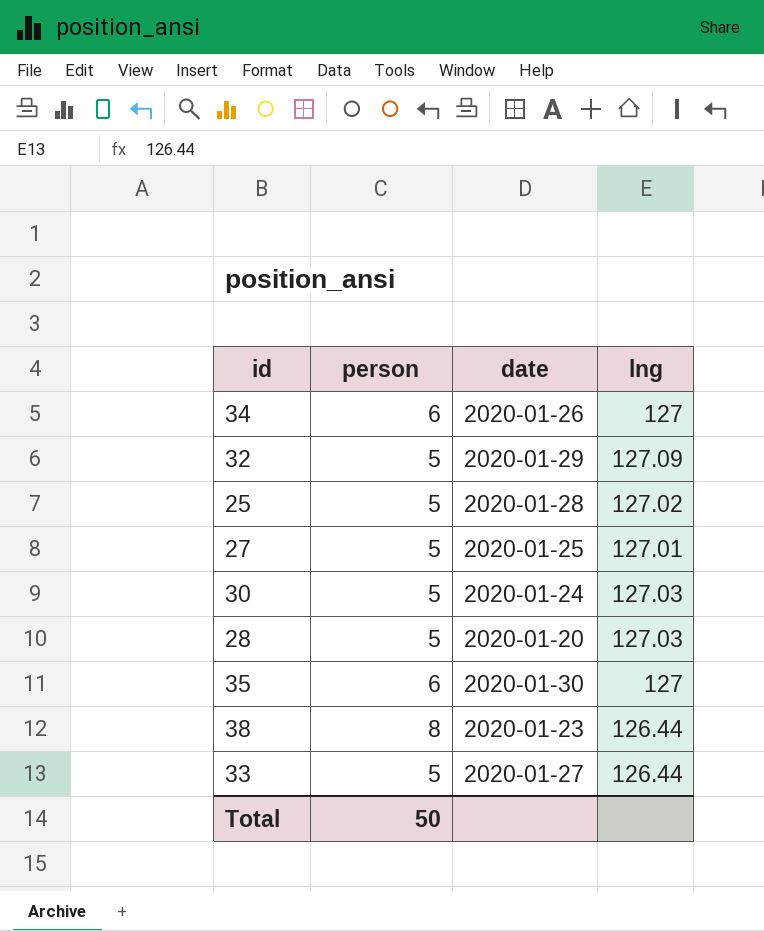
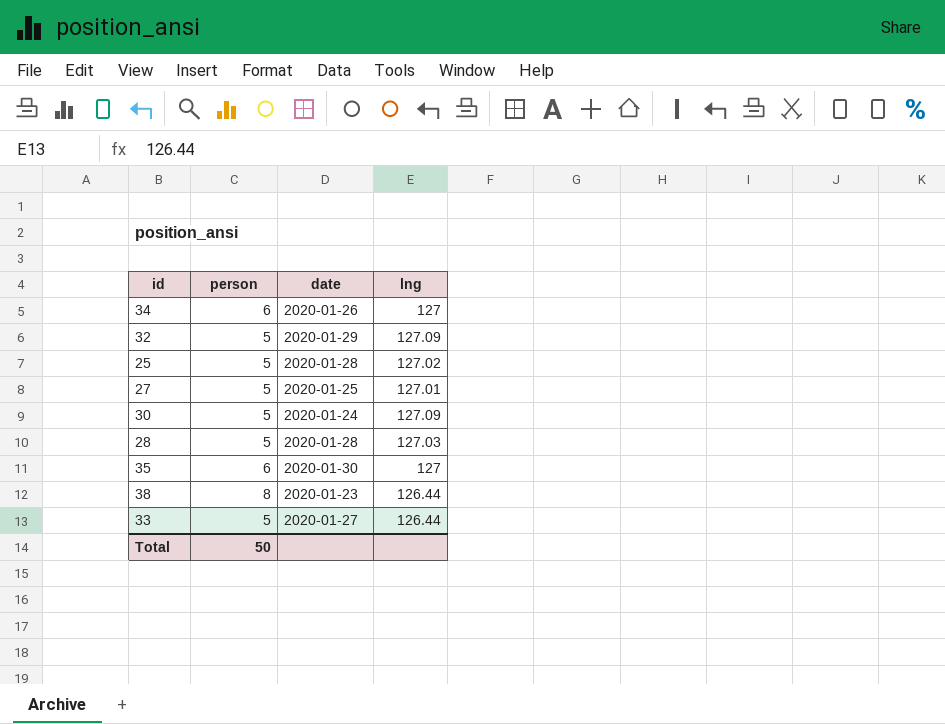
30 | lng: 127.03 -> 127.09
28 | date: 2020-01-20 -> 2020-01-28

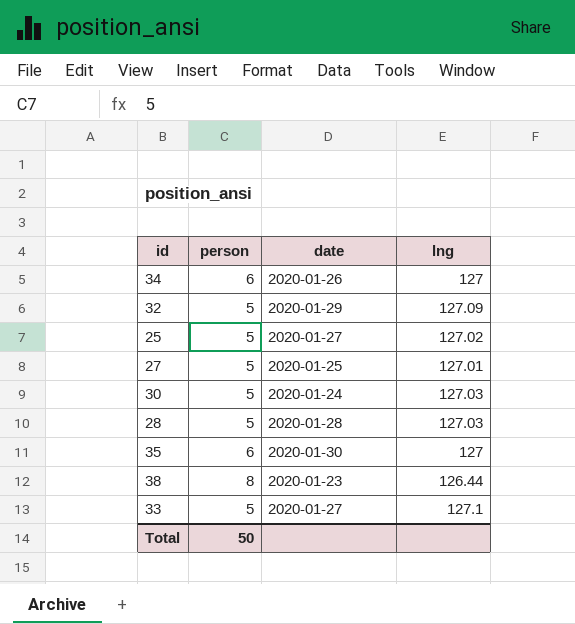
25 | date: 2020-01-28 -> 2020-01-27
30 | lng: 127.09 -> 127.03
33 | lng: 126.44 -> 127.1

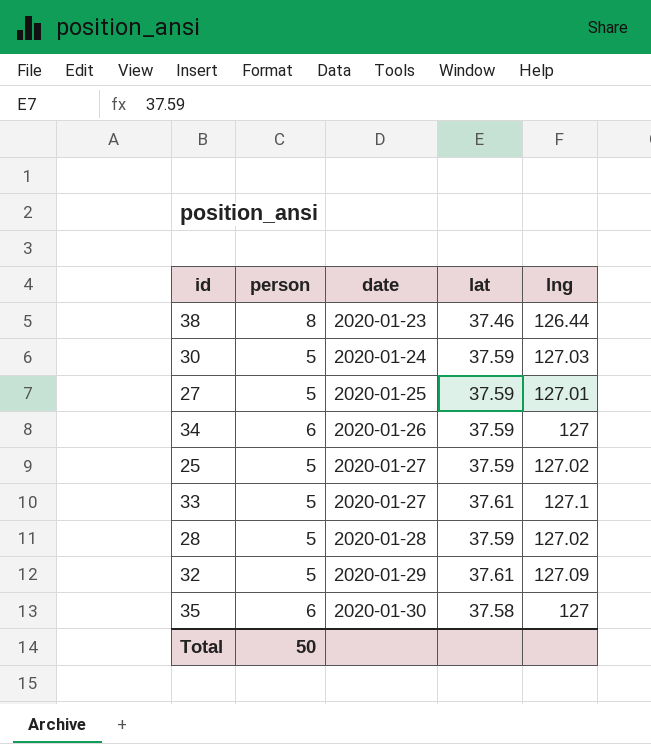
row order: none -> date ascending
column lat | position: none -> 4
28 | lng: 127.03 -> 127.02

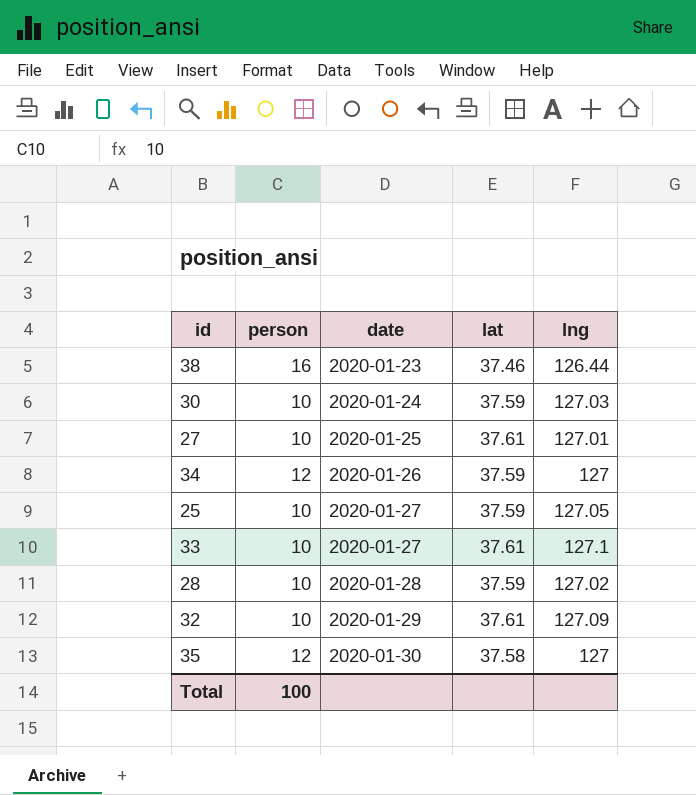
38 | person: 8 -> 16
30 | person: 5 -> 10
27 | person: 5 -> 10
27 | lat: 37.59 -> 37.61
34 | person: 6 -> 12
25 | person: 5 -> 10
25 | lng: 127.02 -> 127.05
33 | person: 5 -> 10
28 | person: 5 -> 10
32 | person: 5 -> 10
35 | person: 6 -> 12
Total | person: 50 -> 100

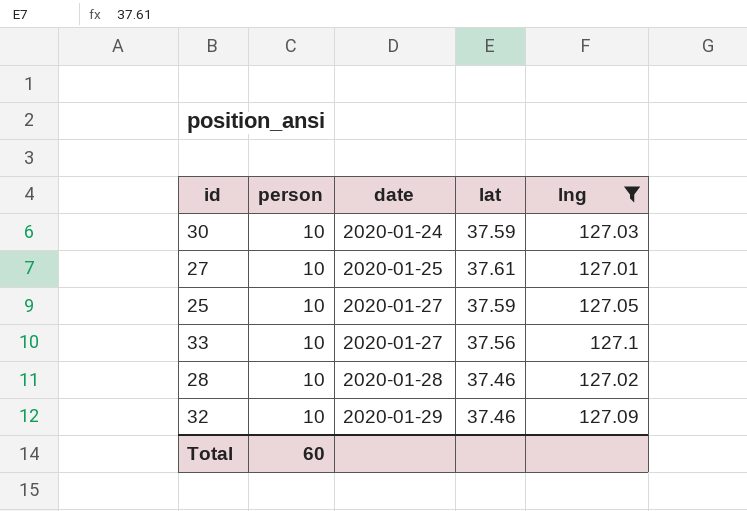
filter: none -> lng >= 127.01
33 | lat: 37.61 -> 37.56
28 | lat: 37.59 -> 37.46
32 | lat: 37.61 -> 37.46
Total | person: 100 -> 60

